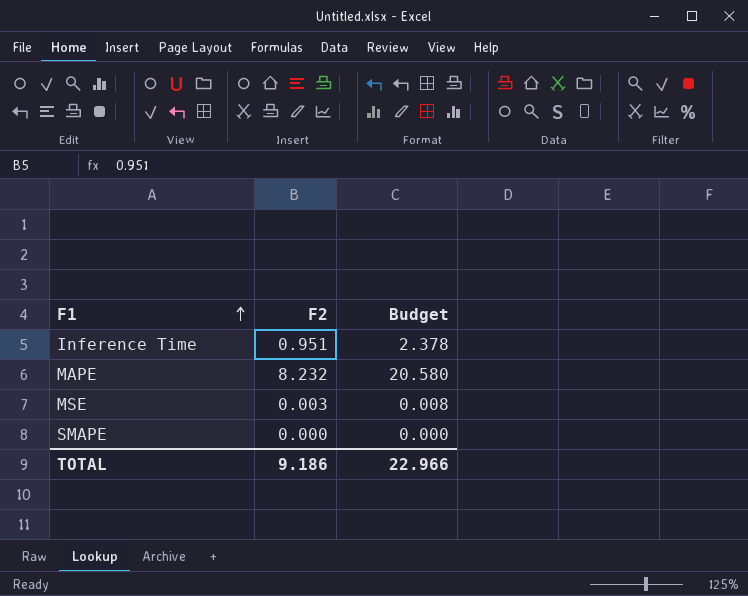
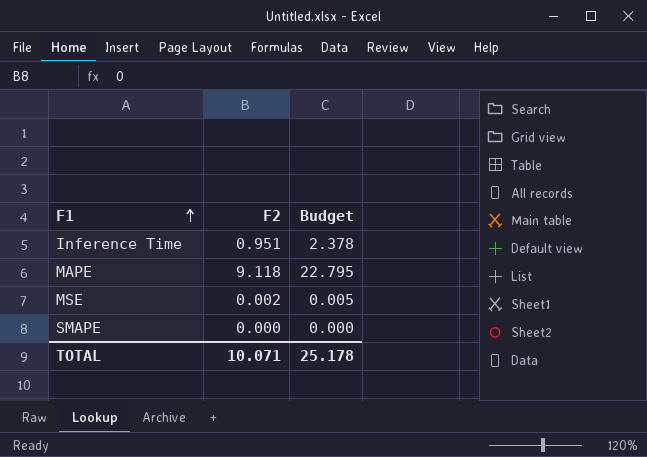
MAPE | F2: 8.232 -> 9.118
MAPE | Budget: 20.580 -> 22.795
MSE | F2: 0.003 -> 0.002
MSE | Budget: 0.008 -> 0.005
TOTAL | F2: 9.186 -> 10.071
TOTAL | Budget: 22.966 -> 25.178

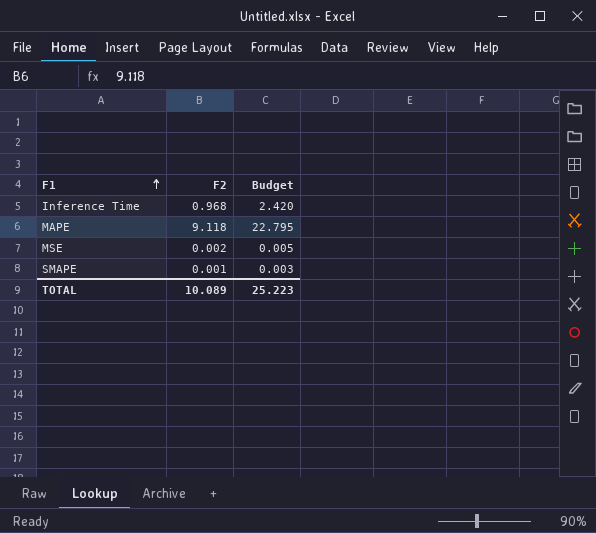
Inference Time | F2: 0.951 -> 0.968
Inference Time | Budget: 2.378 -> 2.420
SMAPE | F2: 0.000 -> 0.001
SMAPE | Budget: 0.000 -> 0.003
TOTAL | F2: 10.071 -> 10.089
TOTAL | Budget: 25.178 -> 25.223

